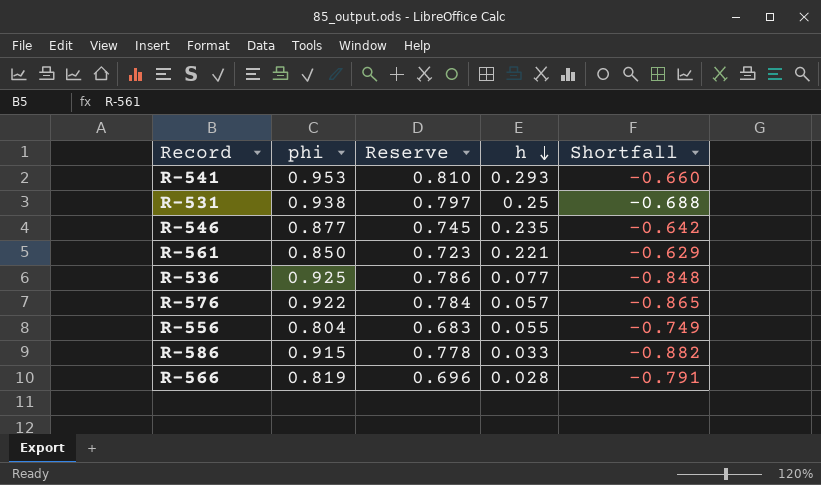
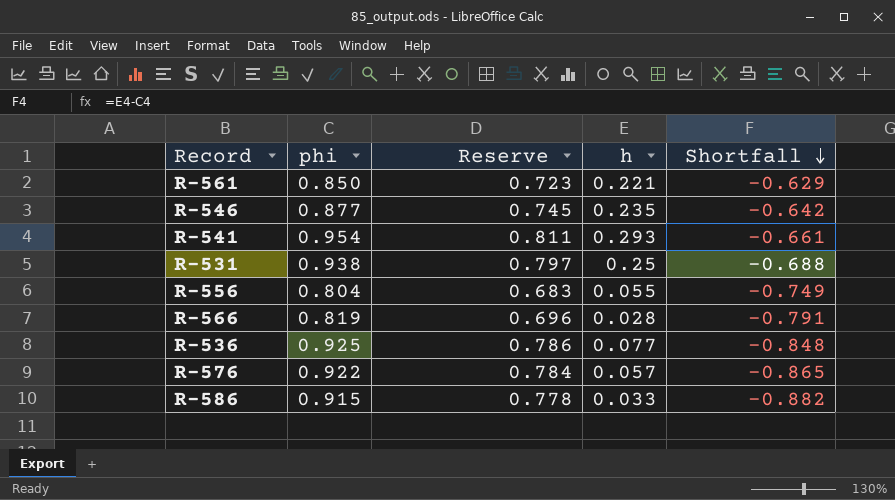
row order: h descending -> Shortfall descending
R-541 | phi: 0.953 -> 0.954
R-541 | Reserve: 0.810 -> 0.811
R-541 | Shortfall: -0.660 -> -0.661

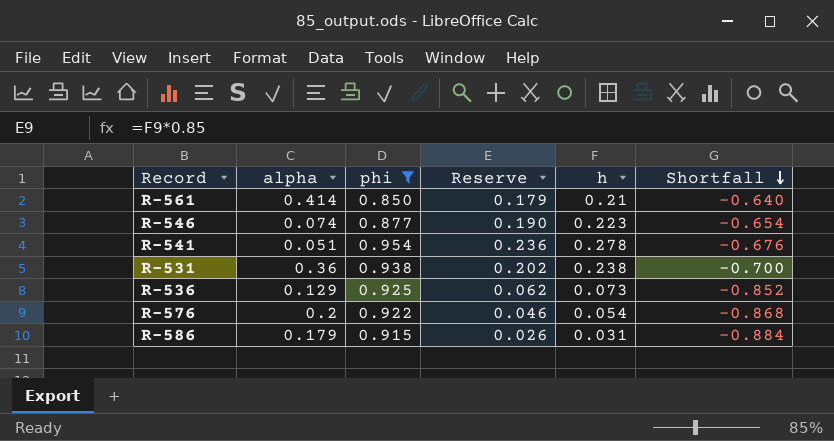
filter: none -> phi >= 0.850
column alpha | position: none -> 2
column Reserve | formula: [phi] * 0.85 -> [h] * 0.85
R-561 | h: 0.221 -> 0.21
R-561 | Shortfall: -0.629 -> -0.640
R-546 | h: 0.235 -> 0.223
R-546 | Shortfall: -0.642 -> -0.654
R-541 | h: 0.293 -> 0.278
R-541 | Shortfall: -0.661 -> -0.676
R-531 | h: 0.25 -> 0.238
R-531 | Shortfall: -0.688 -> -0.700
R-536 | h: 0.077 -> 0.073
R-536 | Shortfall: -0.848 -> -0.852
R-576 | h: 0.057 -> 0.054
R-576 | Shortfall: -0.865 -> -0.868
R-586 | h: 0.033 -> 0.031
R-586 | Shortfall: -0.882 -> -0.884

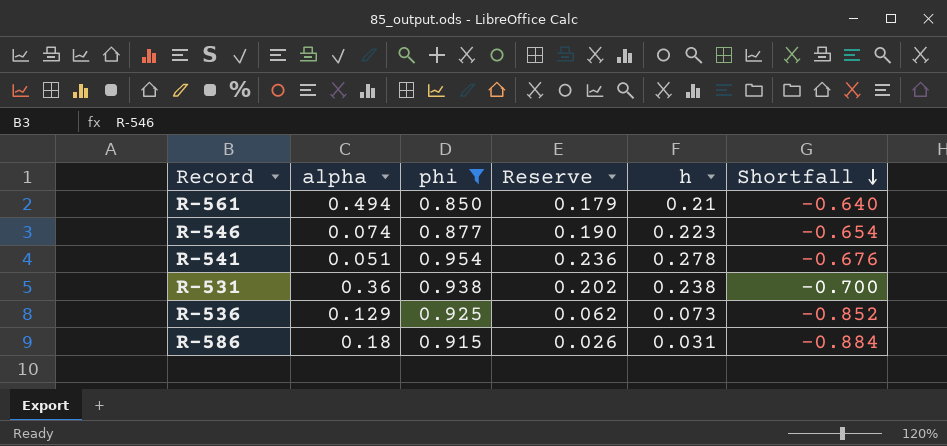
row R-576: 0.2 | 0.922 | 0.046 | 0.054 | -0.868 -> none
R-561 | alpha: 0.414 -> 0.494
R-586 | alpha: 0.179 -> 0.18

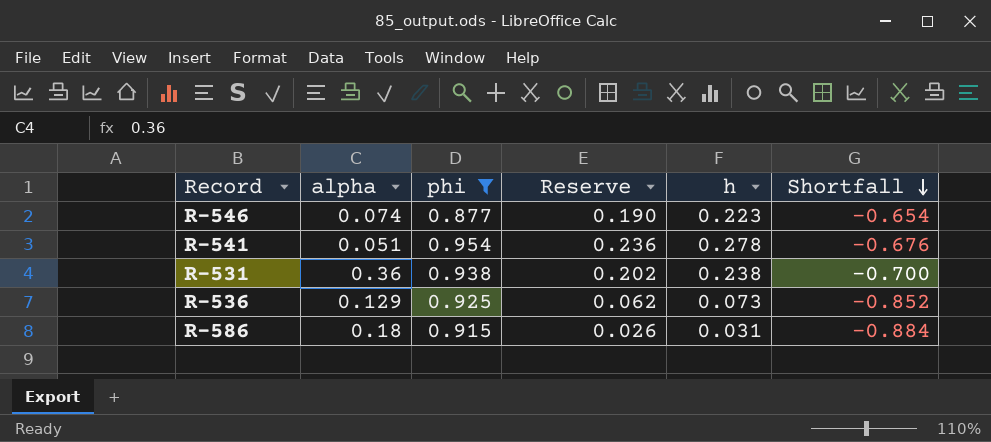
row R-561: 0.494 | 0.850 | 0.179 | 0.21 | -0.640 -> none

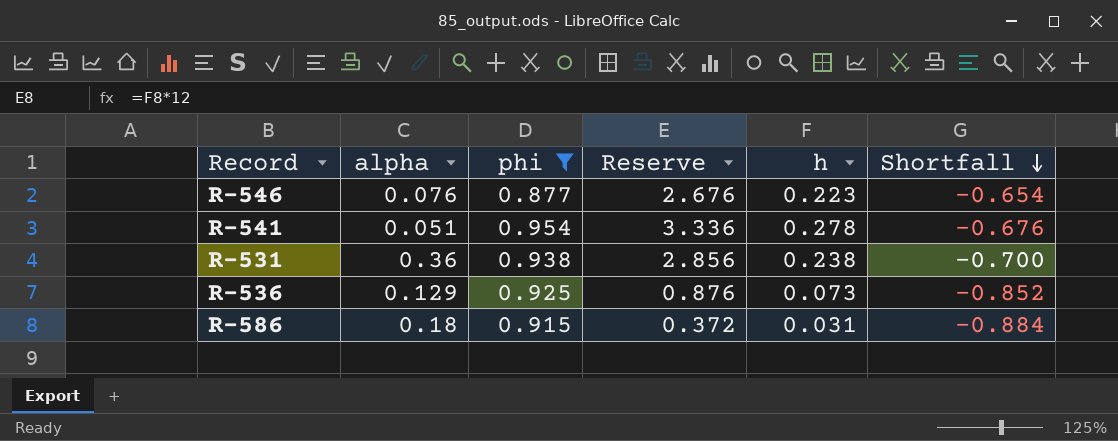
column Reserve | formula: [h] * 0.85 -> [h] * 12
R-546 | alpha: 0.074 -> 0.076

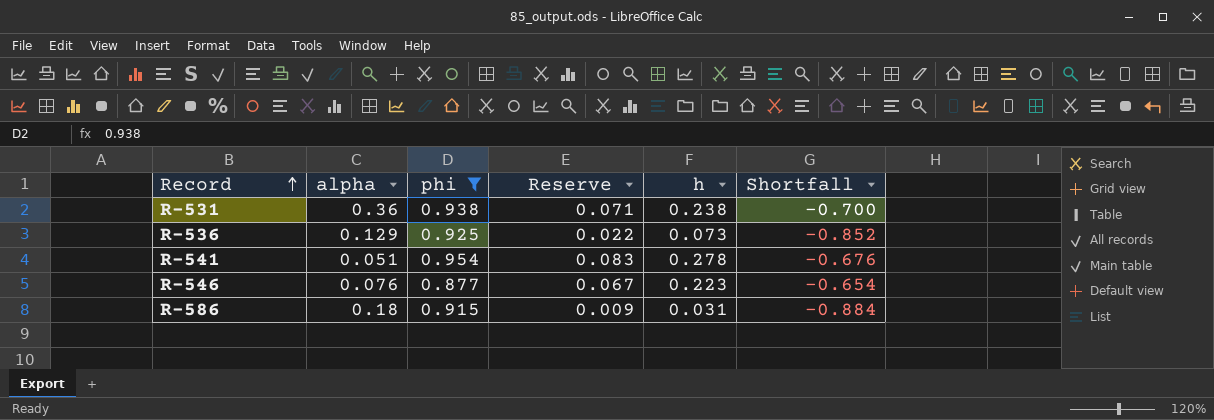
row order: Shortfall descending -> Record ascending
column Reserve | formula: [h] * 12 -> [h] * 0.3

